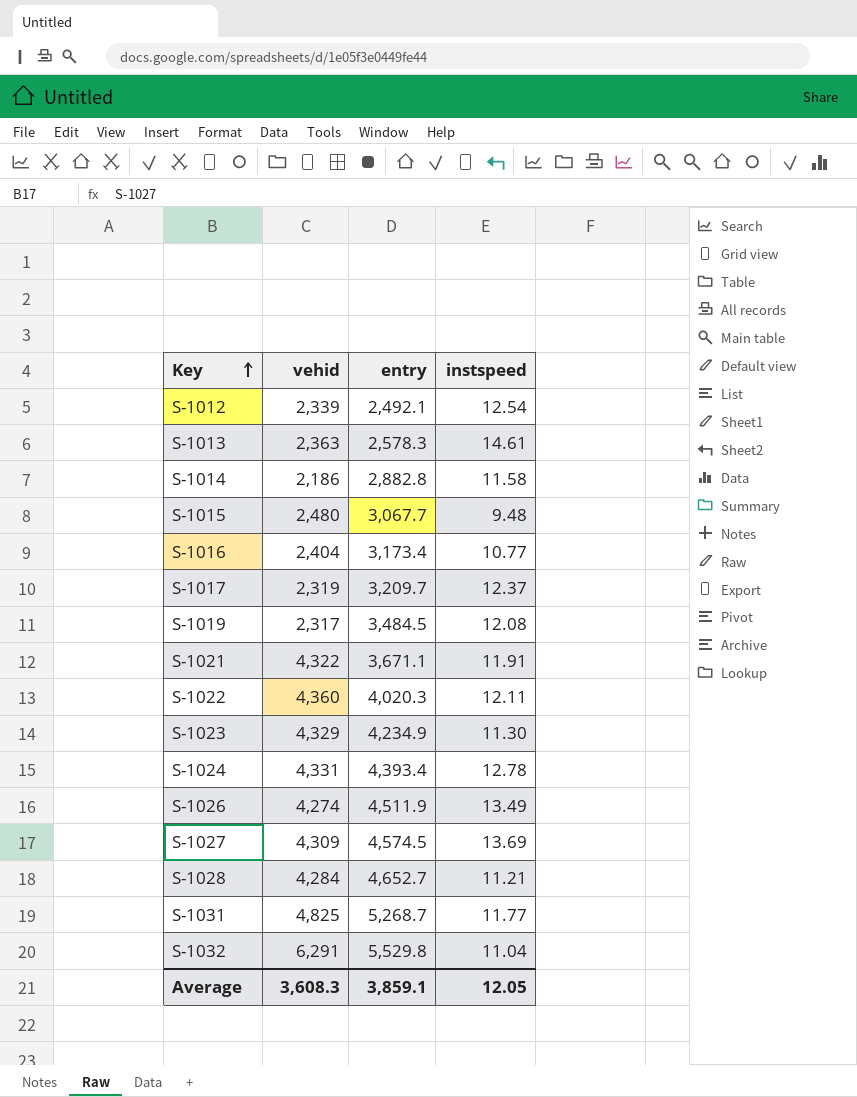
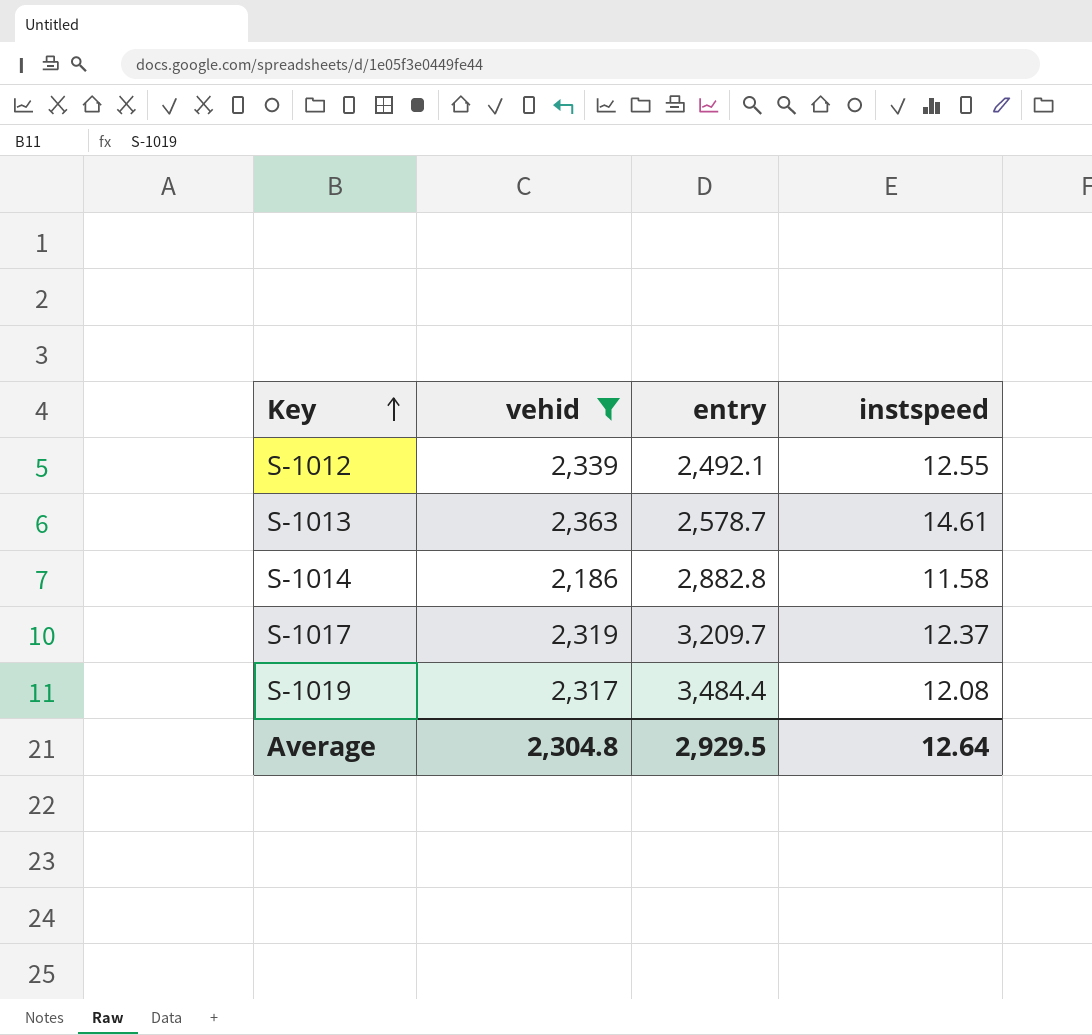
filter: none -> vehid <= 2,363
S-1012 | instspeed: 12.54 -> 12.55
S-1013 | entry: 2,578.3 -> 2,578.7
S-1019 | entry: 3,484.5 -> 3,484.4
Average | vehid: 3,608.3 -> 2,304.8
Average | entry: 3,859.1 -> 2,929.5
Average | instspeed: 12.05 -> 12.64

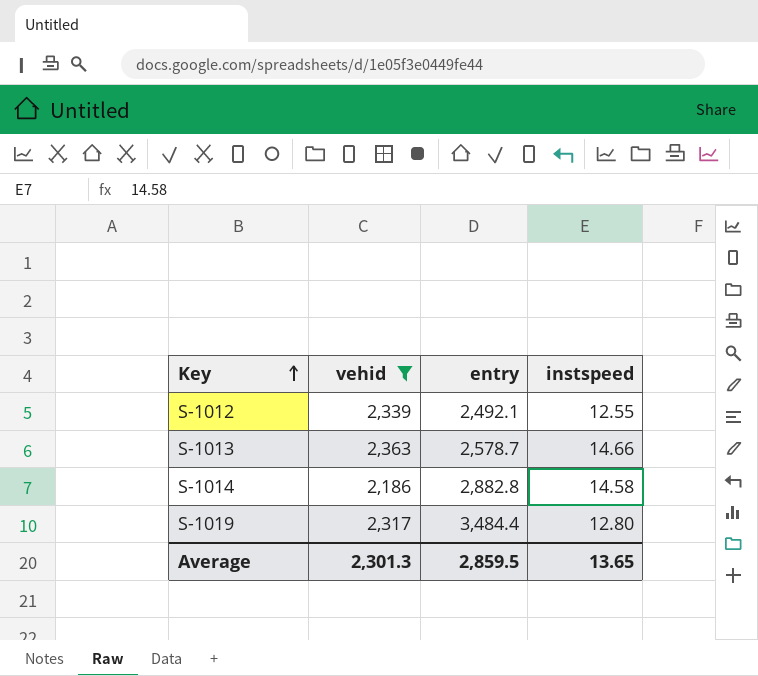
row S-1017: 2,319 | 3,209.7 | 12.37 -> none
S-1013 | instspeed: 14.61 -> 14.66
S-1014 | instspeed: 11.58 -> 14.58
S-1019 | instspeed: 12.08 -> 12.80
Average | vehid: 2,304.8 -> 2,301.3
Average | entry: 2,929.5 -> 2,859.5
Average | instspeed: 12.64 -> 13.65

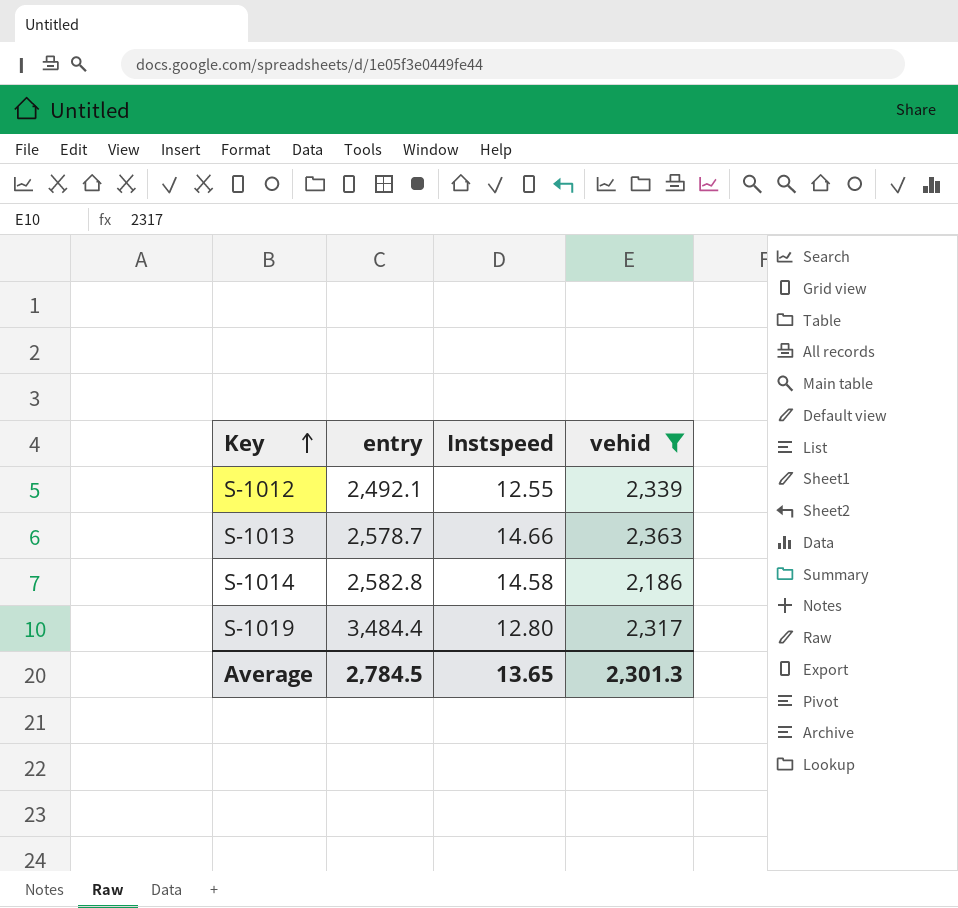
column name: instspeed -> Instspeed
column vehid | position: 2 -> 4
S-1014 | entry: 2,882.8 -> 2,582.8
Average | entry: 2,859.5 -> 2,784.5

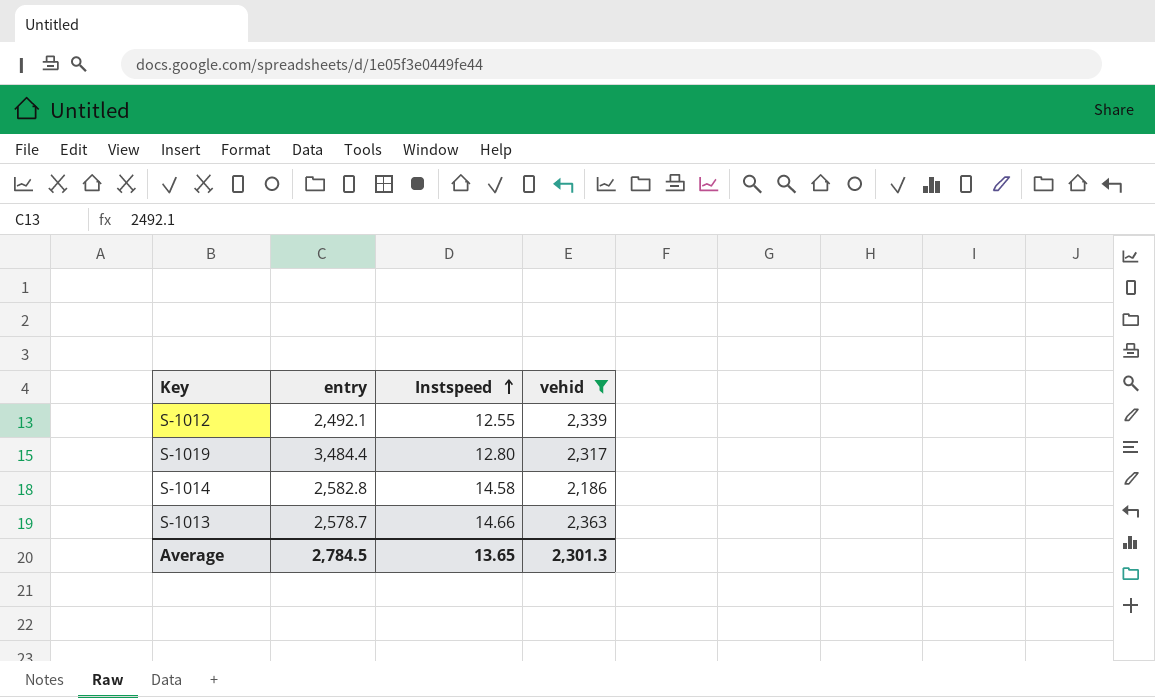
row order: Key ascending -> Instspeed ascending

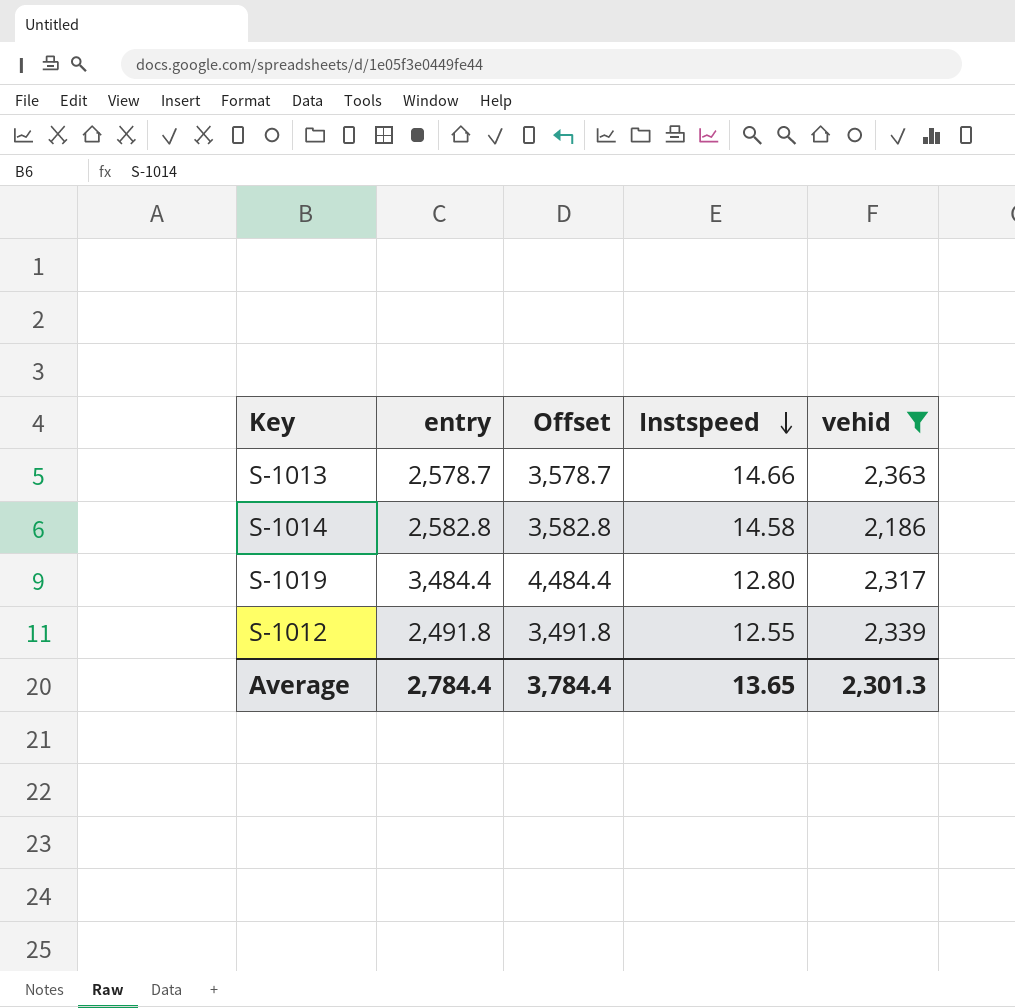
row order: Instspeed ascending -> Instspeed descending
column Offset | formula: none -> [entry] + 1000
S-1012 | entry: 2,492.1 -> 2,491.8
Average | entry: 2,784.5 -> 2,784.4

